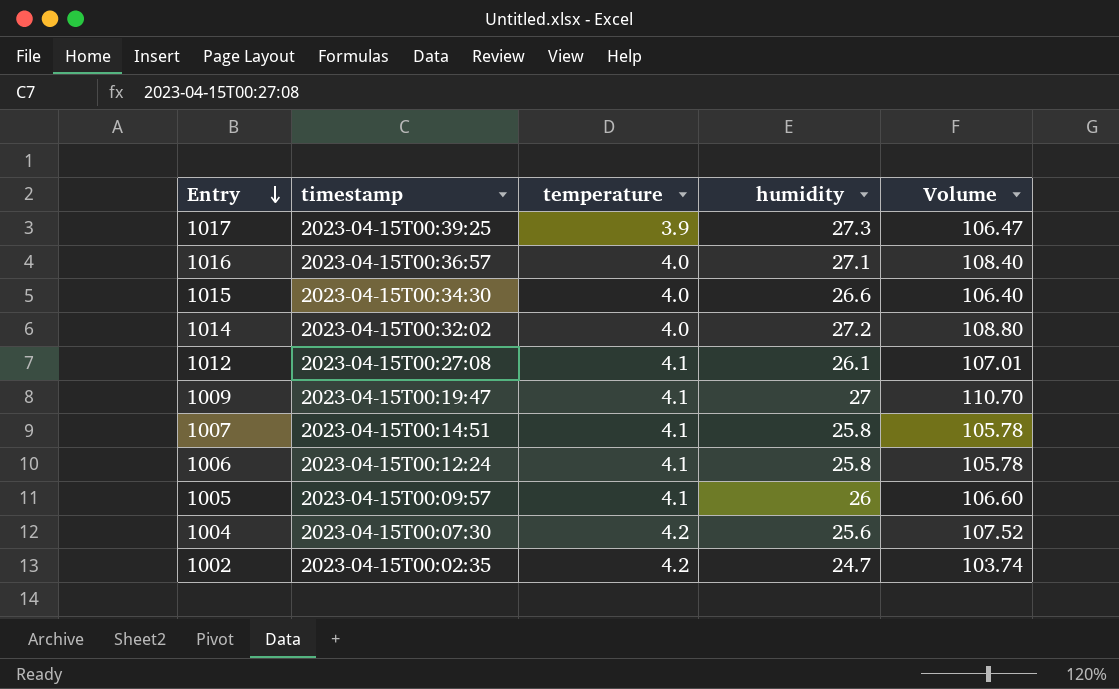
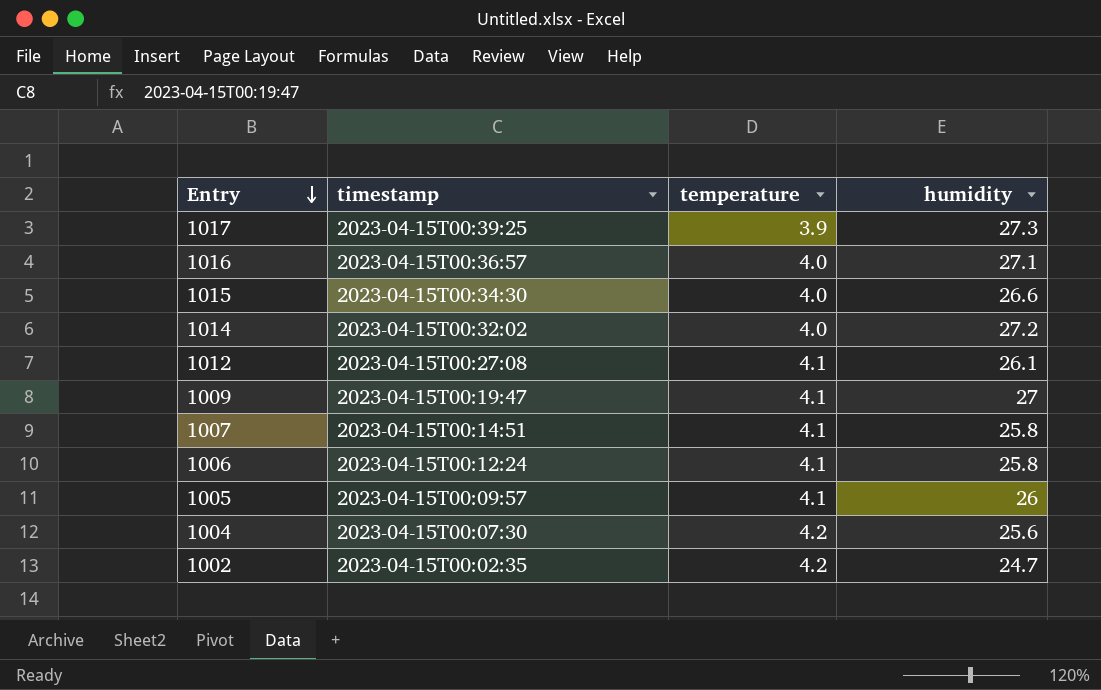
column Volume | formula: [temperature] * [humidity] -> none

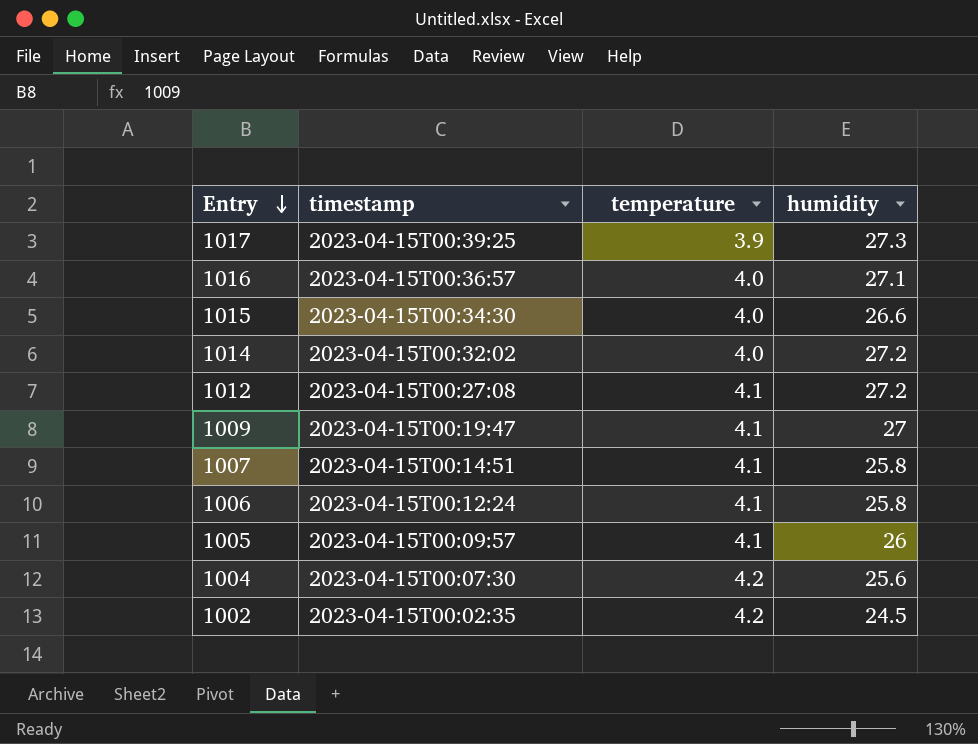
1012 | humidity: 26.1 -> 27.2
1002 | humidity: 24.7 -> 24.5

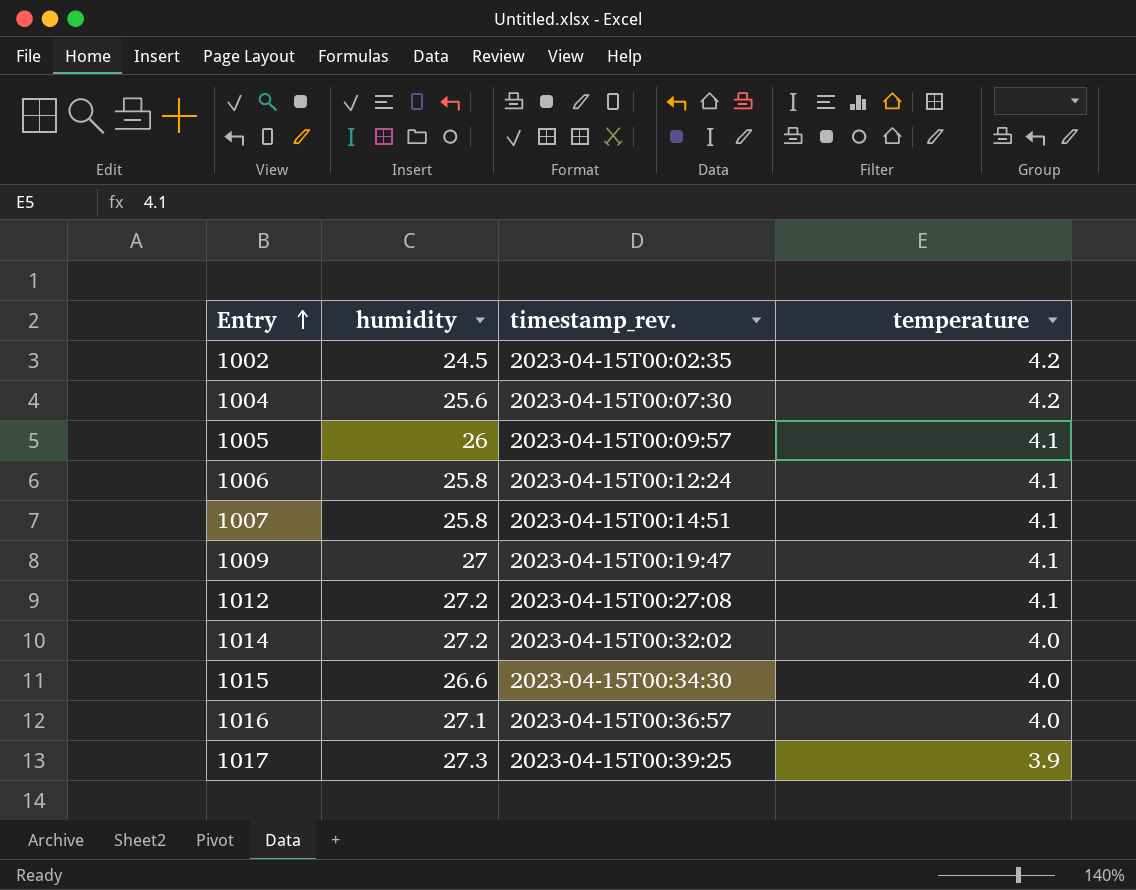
row order: Entry descending -> Entry ascending
column humidity | position: 4 -> 2
column name: timestamp -> timestamp_rev.

